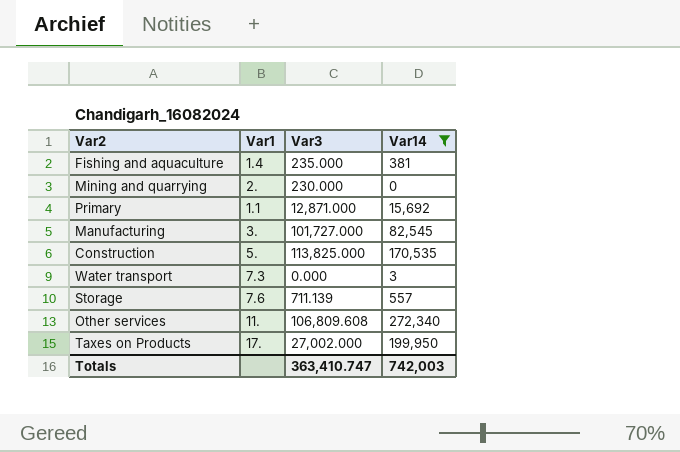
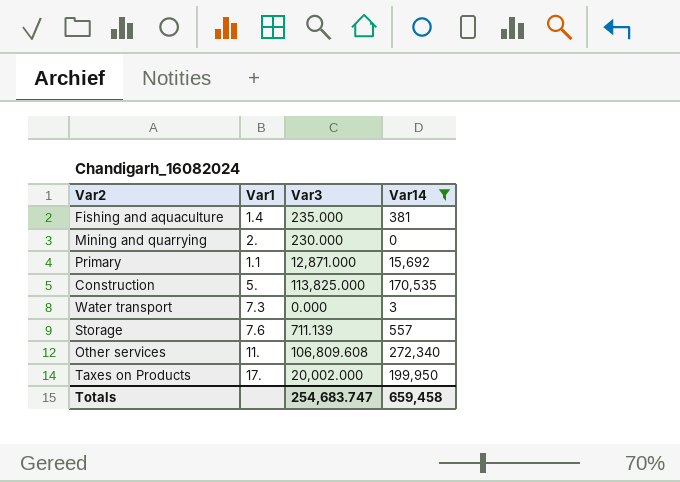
row Manufacturing: 3. | 101,727.000 | 82,545 -> none
Taxes on Products | Var3: 27,002.000 -> 20,002.000
Totals | Var3: 363,410.747 -> 254,683.747
Totals | Var14: 742,003 -> 659,458

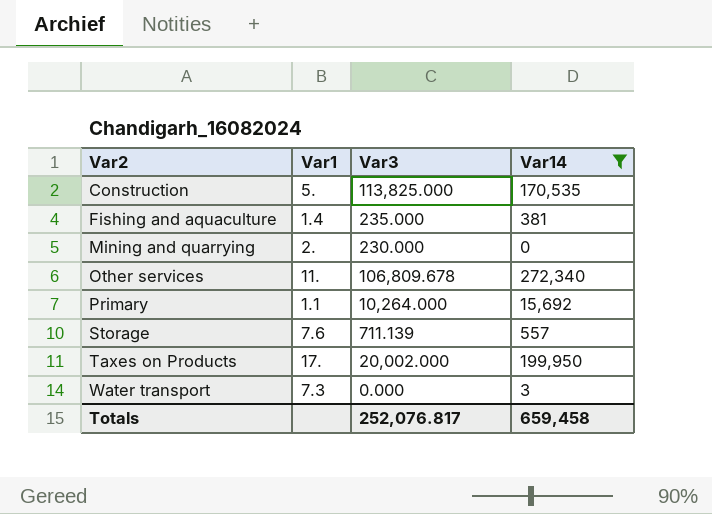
row order: none -> Var2 ascending
Other services | Var3: 106,809.608 -> 106,809.678
Primary | Var3: 12,871.000 -> 10,264.000
Totals | Var3: 254,683.747 -> 252,076.817

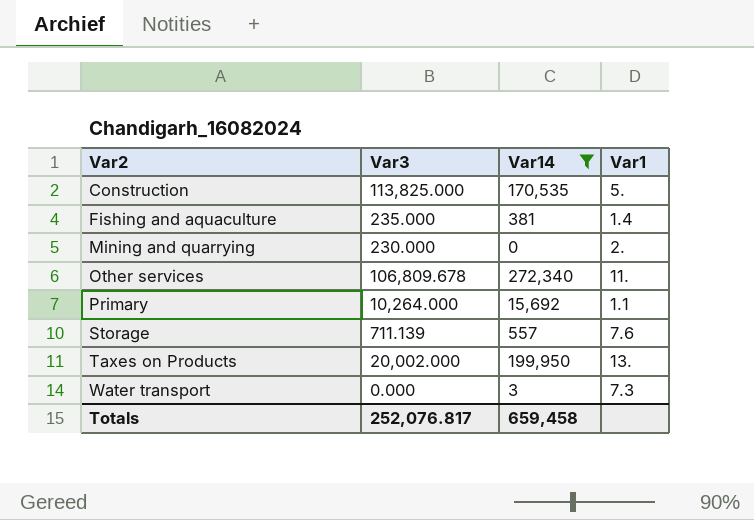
column Var1 | position: 2 -> 4
Taxes on Products | Var1: 17. -> 13.

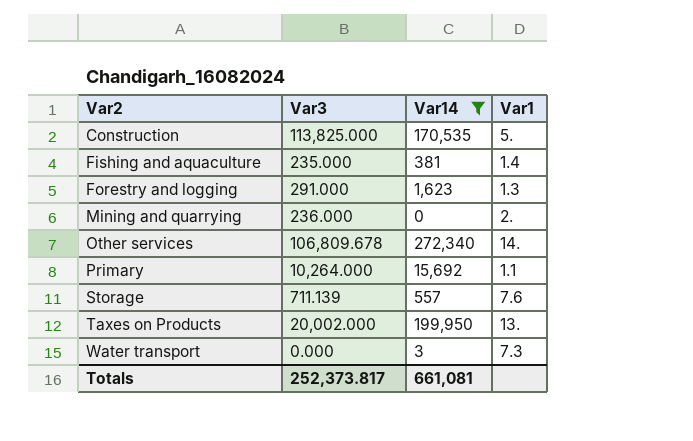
row Forestry and logging: none -> 291.000 | 1,623 | 1.3
Mining and quarrying | Var3: 230.000 -> 236.000
Other services | Var1: 11. -> 14.
Totals | Var3: 252,076.817 -> 252,373.817
Totals | Var14: 659,458 -> 661,081

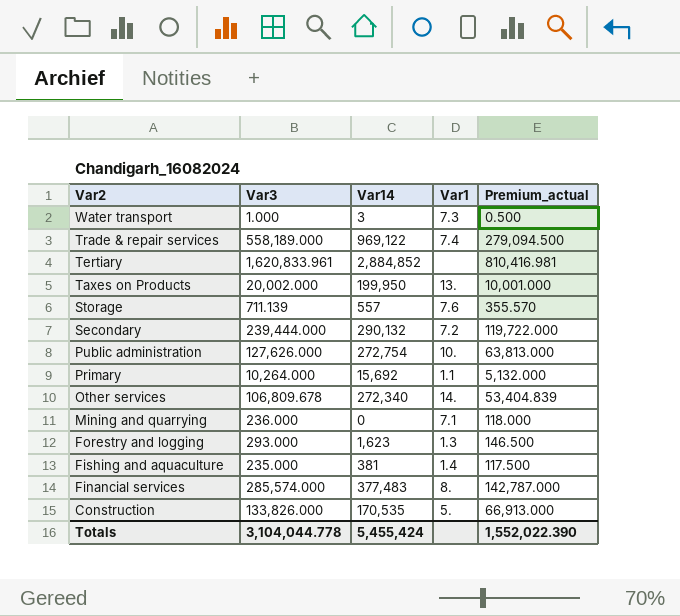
filter: Var14 <= 272,340 -> none
row order: Var2 ascending -> Var2 descending
column Premium_actual | formula: none -> [Var3] * 0.5
Water transport | Var3: 0.000 -> 1.000
Mining and quarrying | Var1: 2. -> 7.1
Forestry and logging | Var3: 291.000 -> 293.000
Construction | Var3: 113,825.000 -> 133,826.000
Totals | Var3: 252,373.817 -> 3,104,044.778
Totals | Var14: 661,081 -> 5,455,424

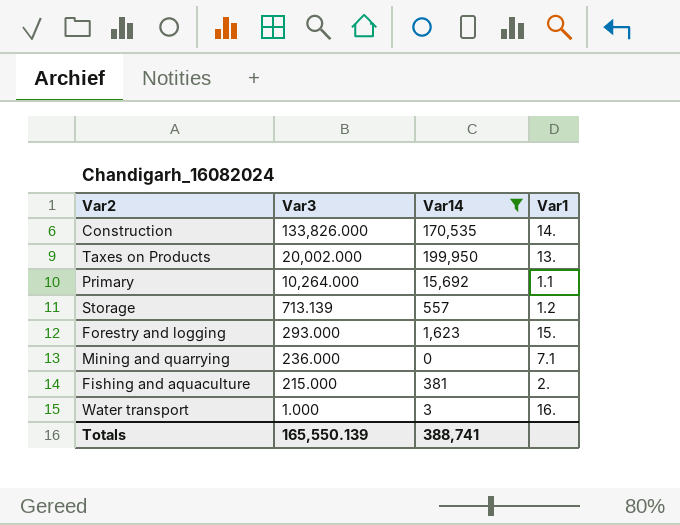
filter: none -> Var14 <= 199,950
row order: Var2 descending -> Var3 descending
column Premium_actual | formula: [Var3] * 0.5 -> none
Construction | Var1: 5. -> 14.
Storage | Var3: 711.139 -> 713.139
Storage | Var1: 7.6 -> 1.2
Forestry and logging | Var1: 1.3 -> 15.
Fishing and aquaculture | Var3: 235.000 -> 215.000
Fishing and aquaculture | Var1: 1.4 -> 2.
Water transport | Var1: 7.3 -> 16.
Totals | Var3: 3,104,044.778 -> 165,550.139
Totals | Var14: 5,455,424 -> 388,741

